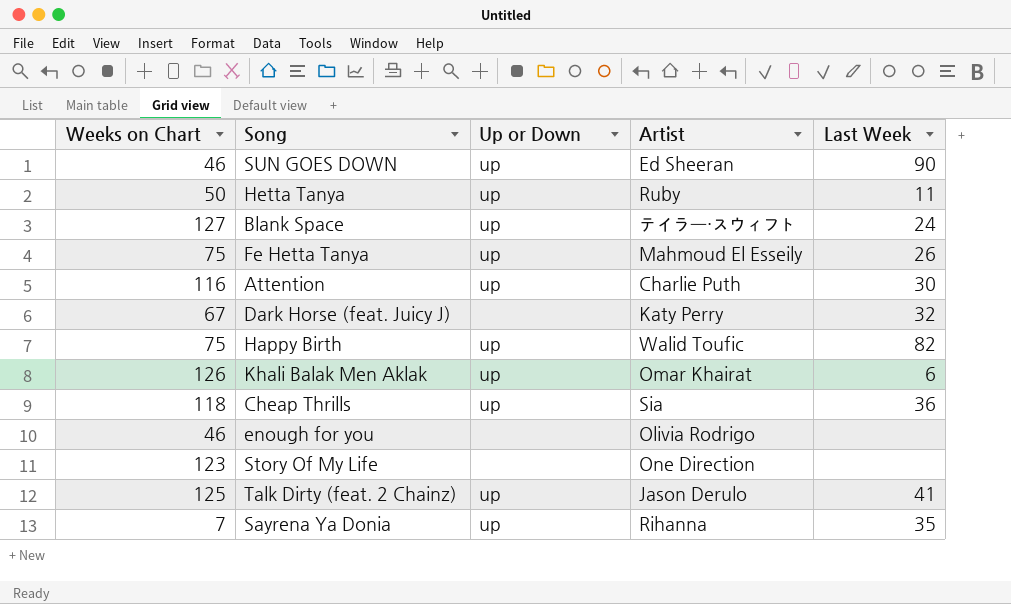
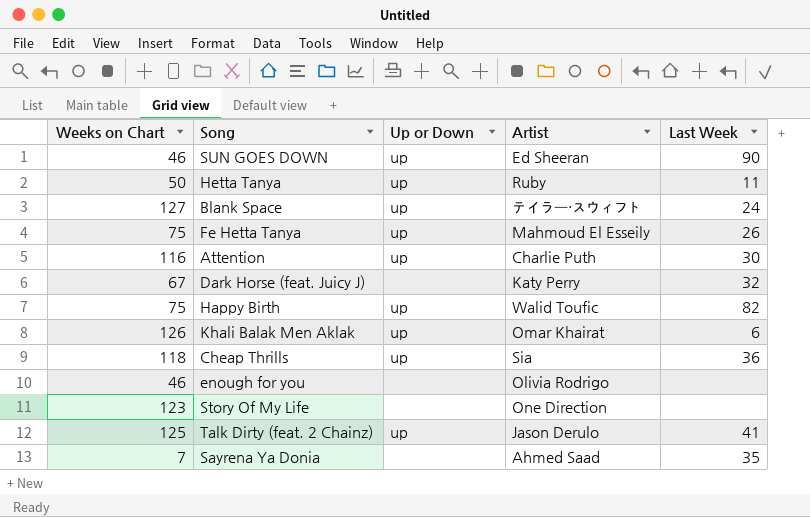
Sayrena Ya Donia | Up or Down: up -> none
Sayrena Ya Donia | Artist: Rihanna -> Ahmed Saad

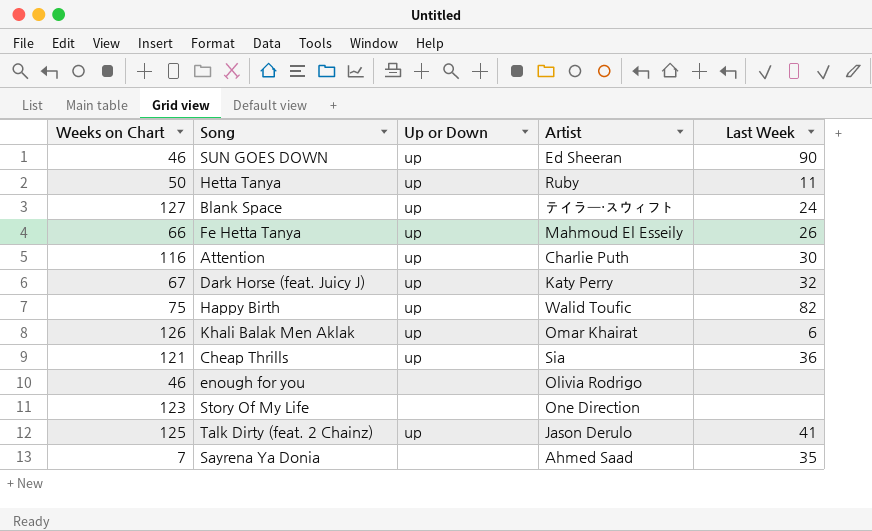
Fe Hetta Tanya | Weeks on Chart: 75 -> 66
Dark Horse (feat. Juicy J) | Up or Down: none -> up
Cheap Thrills | Weeks on Chart: 118 -> 121

